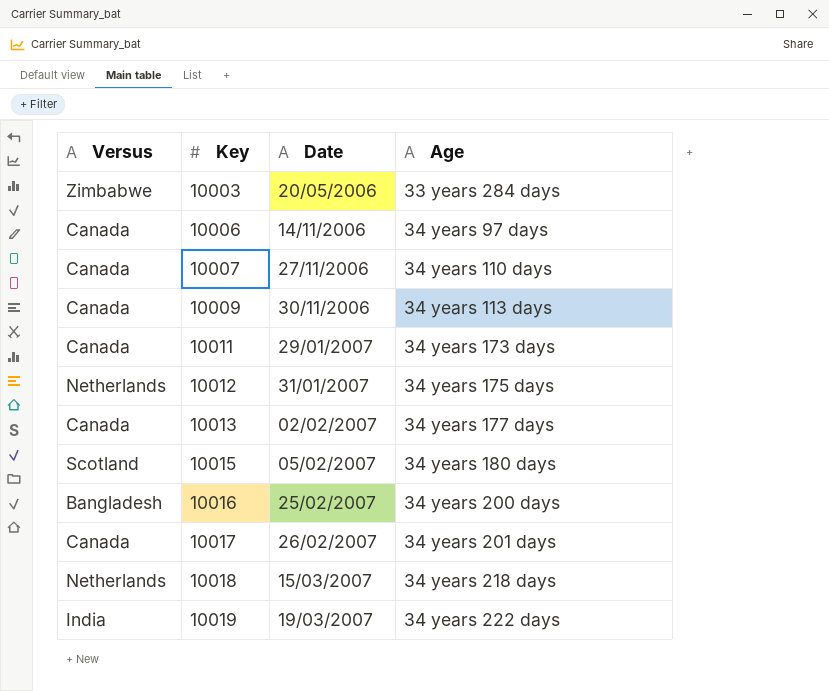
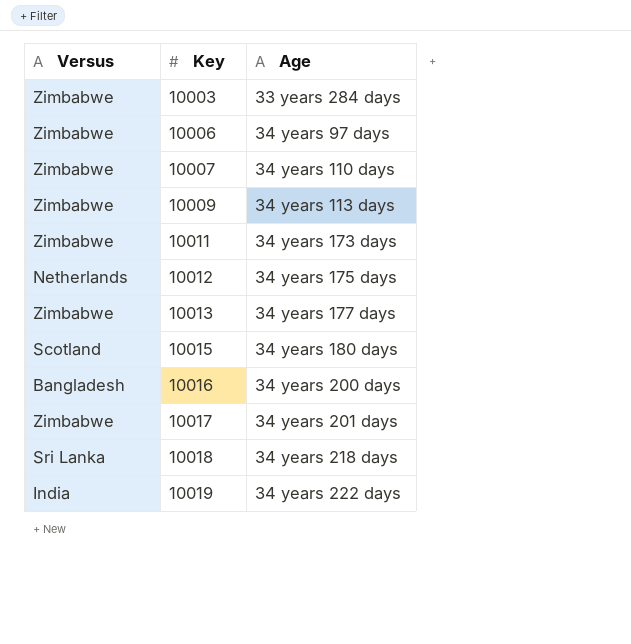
column Date | position: 3 -> none
10006 | Versus: Canada -> Zimbabwe
10007 | Versus: Canada -> Zimbabwe
10009 | Versus: Canada -> Zimbabwe
10011 | Versus: Canada -> Zimbabwe
10013 | Versus: Canada -> Zimbabwe
10017 | Versus: Canada -> Zimbabwe
10018 | Versus: Netherlands -> Sri Lanka

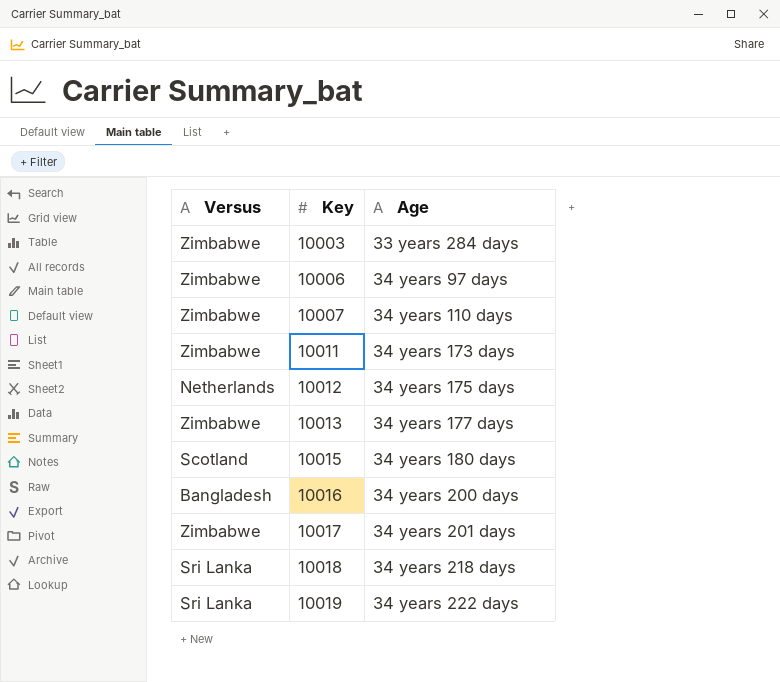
row 10009: Zimbabwe | 34 years 113 days -> none
10019 | Versus: India -> Sri Lanka

